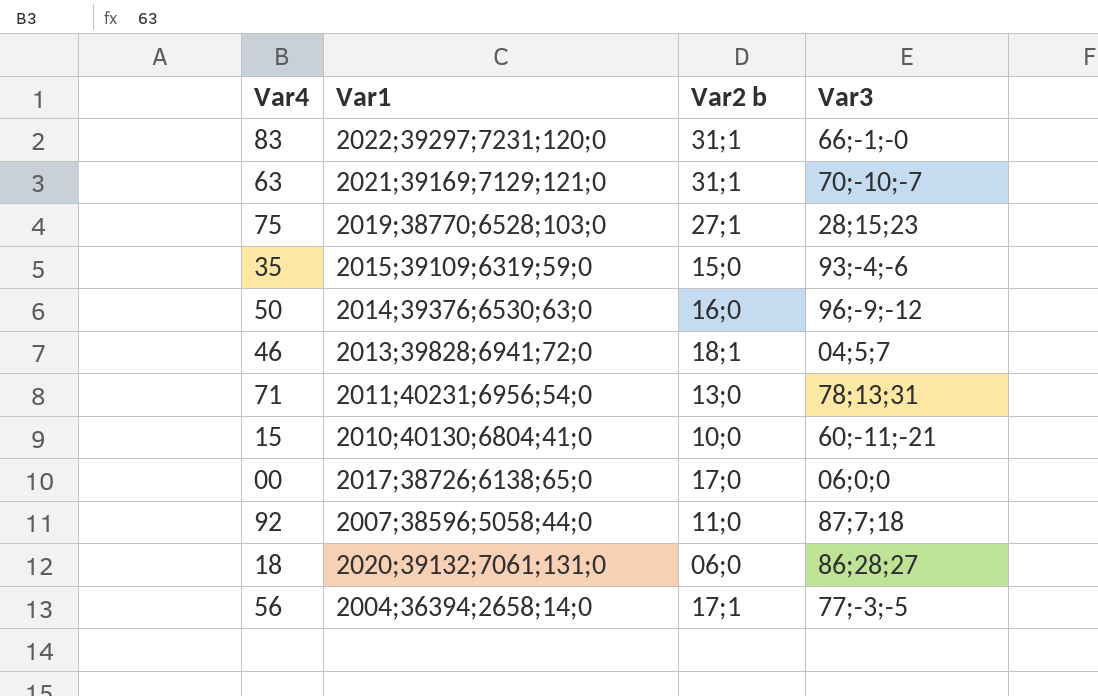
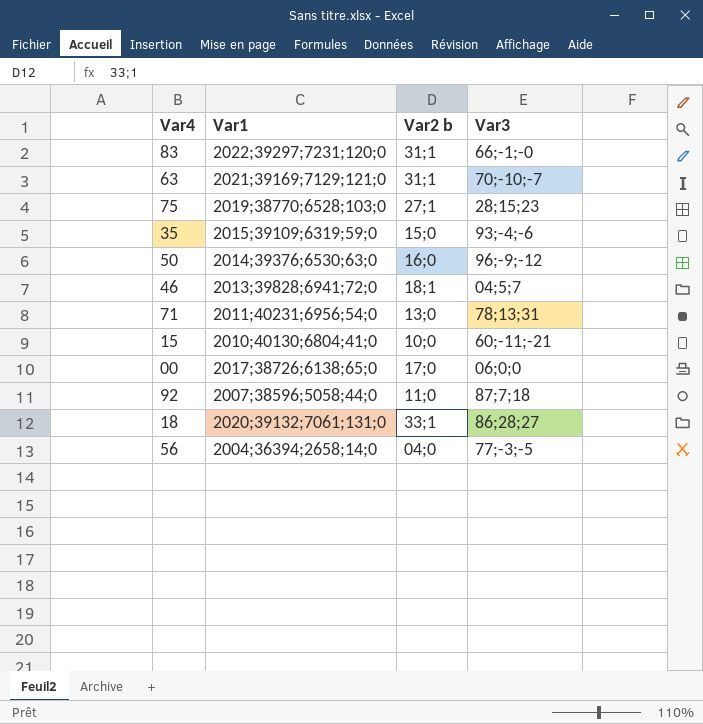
18 | Var2 b: 06;0 -> 33;1
56 | Var2 b: 17;1 -> 04;0

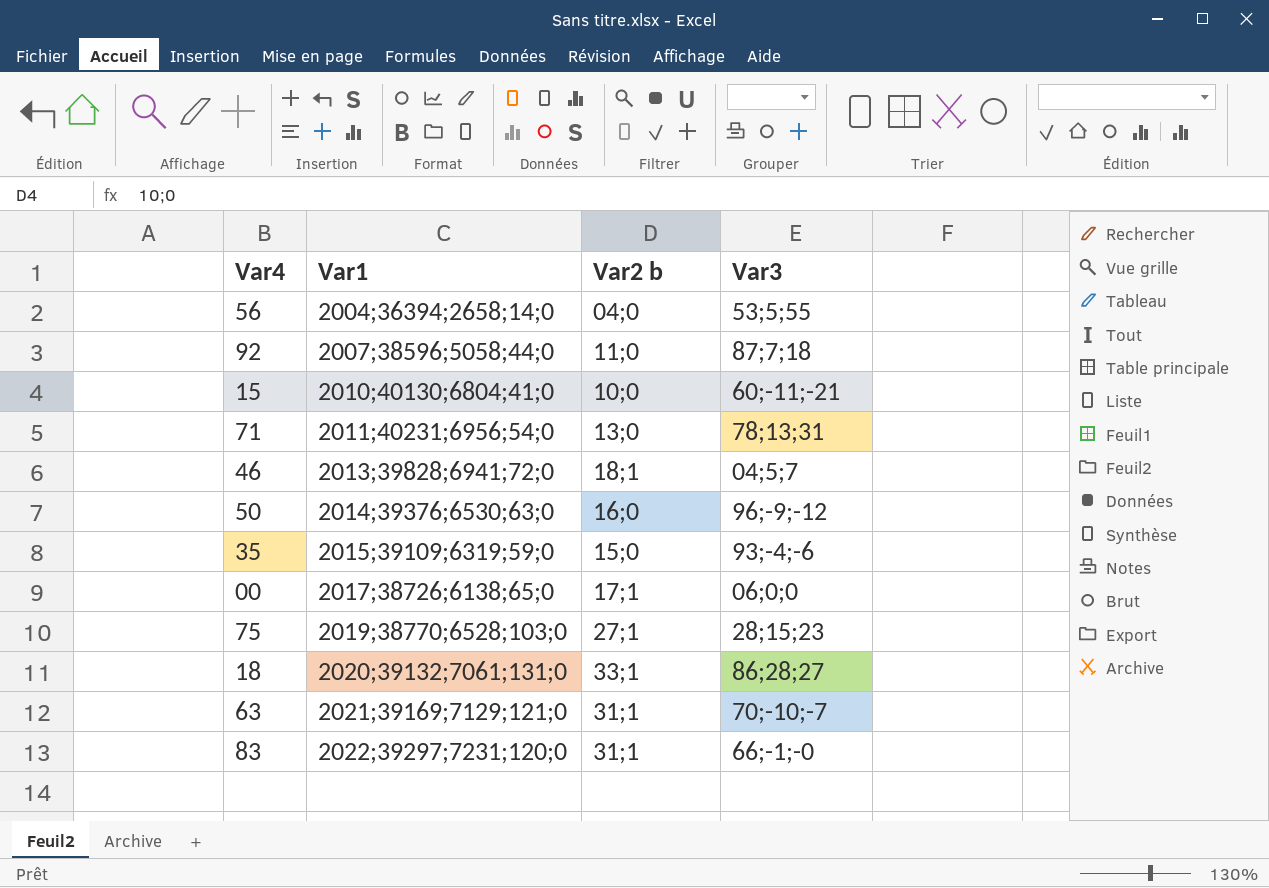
row order: none -> Var1 ascending
56 | Var3: 77;-3;-5 -> 53;5;55
00 | Var2 b: 17;0 -> 17;1

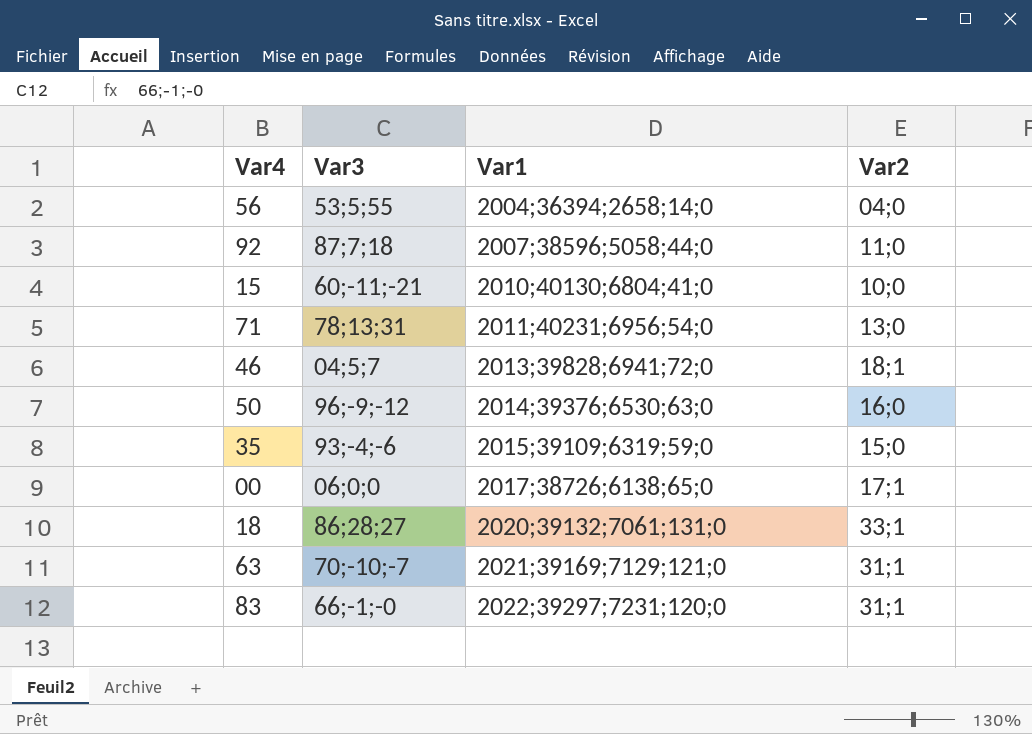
column Var3 | position: 4 -> 2
column name: Var2 b -> Var2
row 75: 2019;38770;6528;103;0 | 27;1 | 28;15;23 -> none

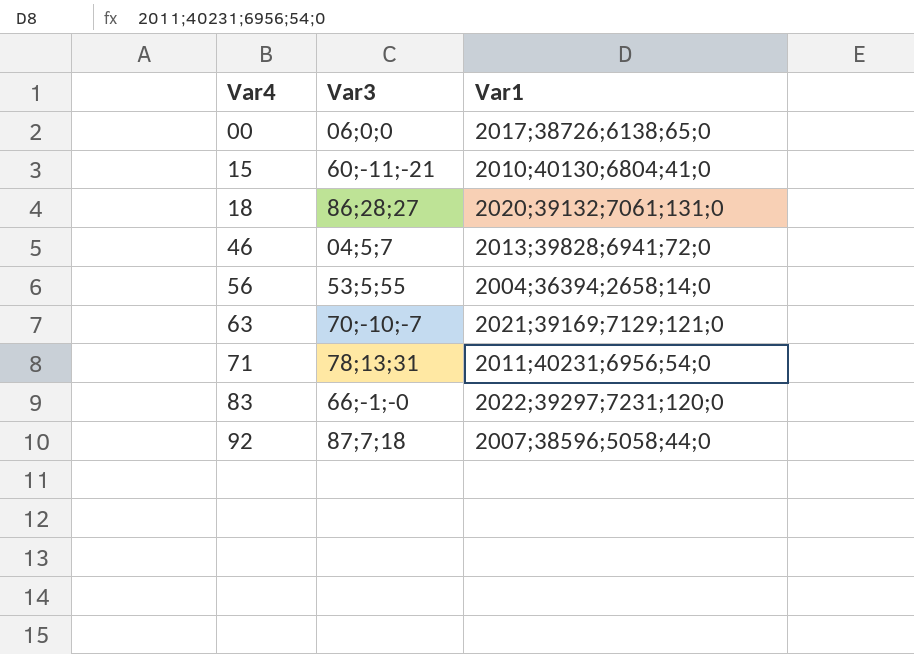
row order: Var1 ascending -> Var4 ascending
column Var2 | position: 4 -> none
row 50: 96;-9;-12 | 2014;39376;6530;63;0 | 16;0 -> none
row 35: 93;-4;-6 | 2015;39109;6319;59;0 | 15;0 -> none

